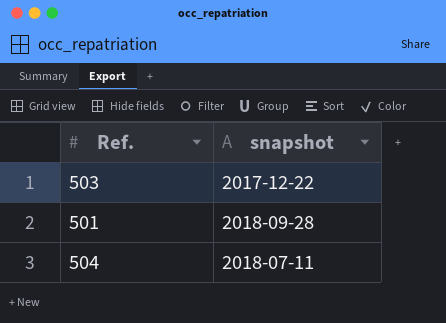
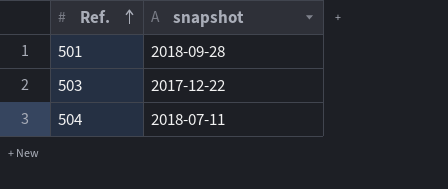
row order: none -> Ref. ascending

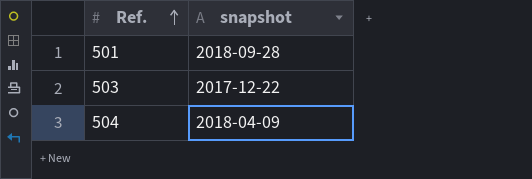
504 | snapshot: 2018-07-11 -> 2018-04-09

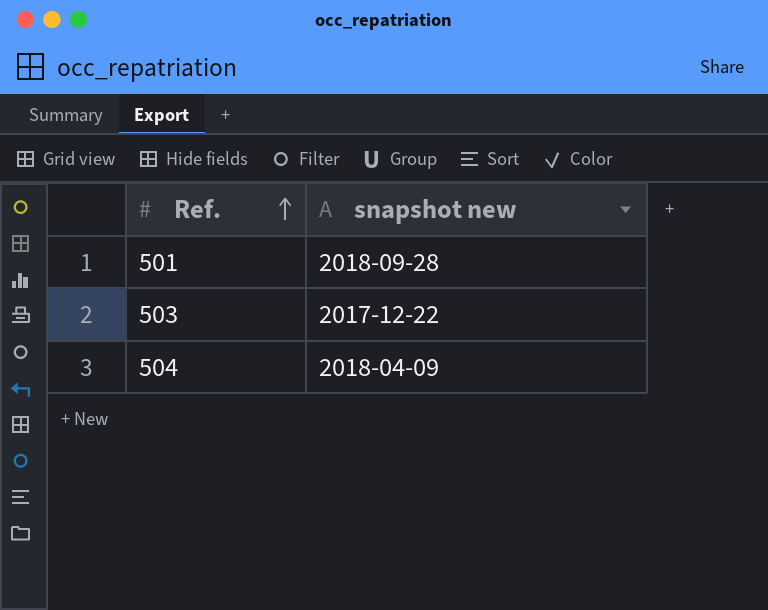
column name: snapshot -> snapshot new

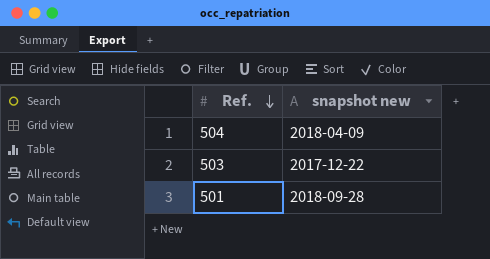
row order: Ref. ascending -> Ref. descending

